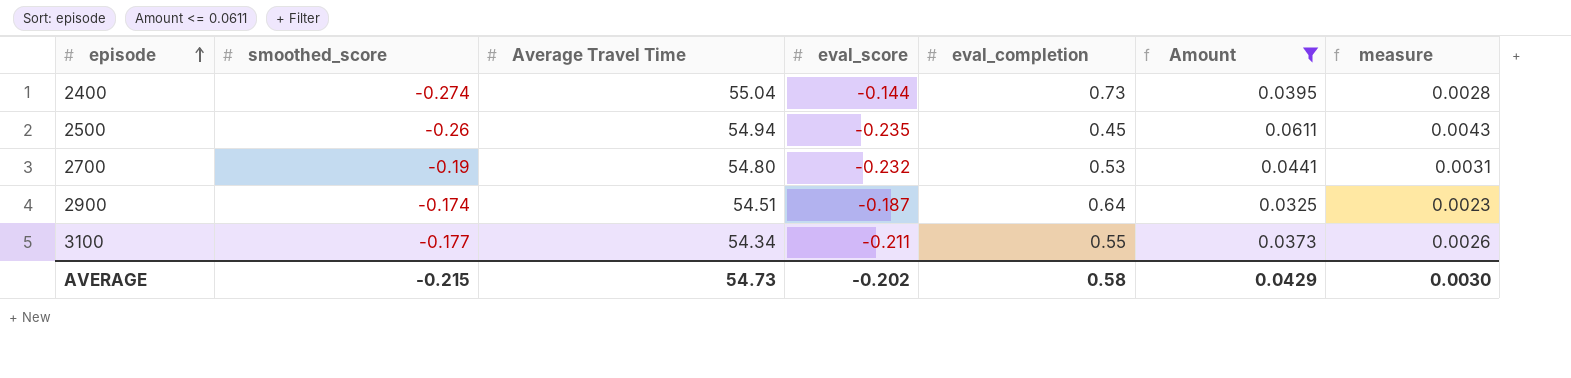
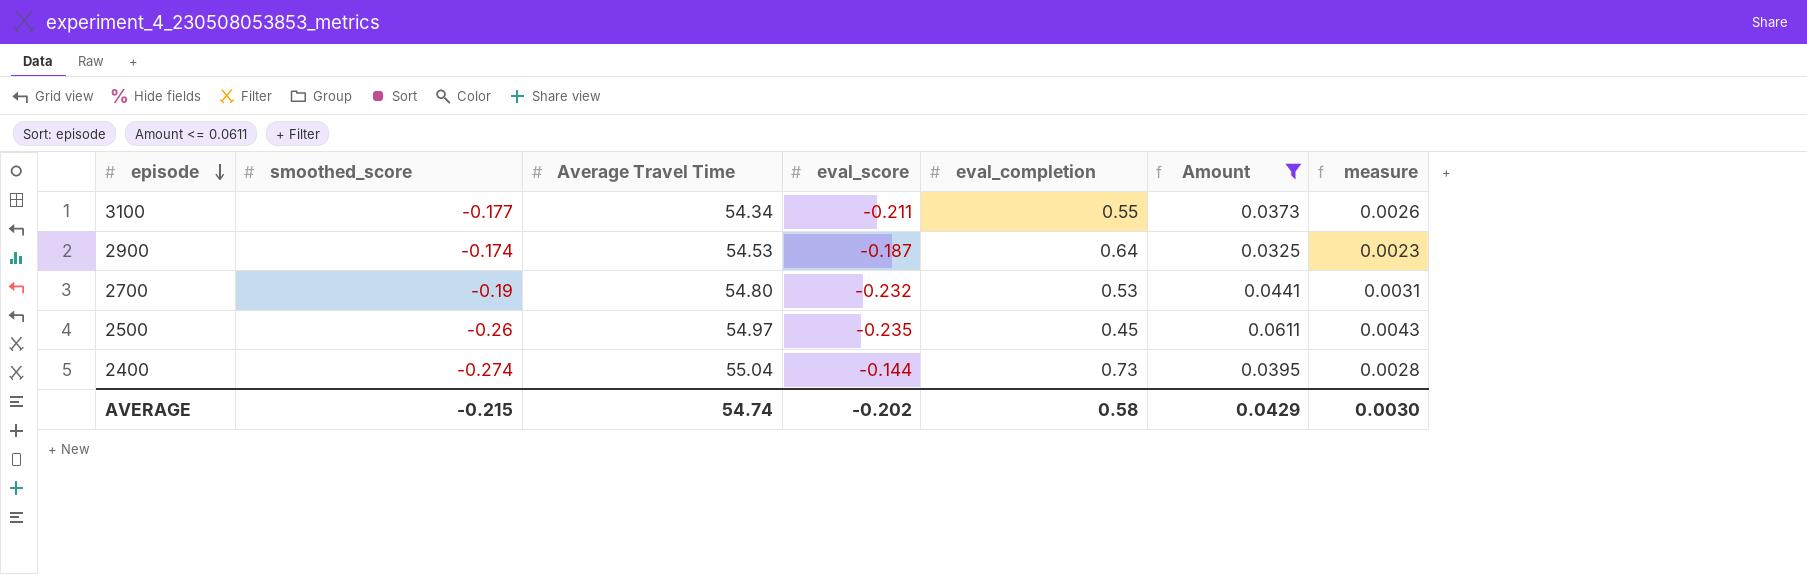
row order: episode ascending -> episode descending
2900 | Average Travel Time: 54.51 -> 54.53
2500 | Average Travel Time: 54.94 -> 54.97
AVERAGE | Average Travel Time: 54.73 -> 54.74

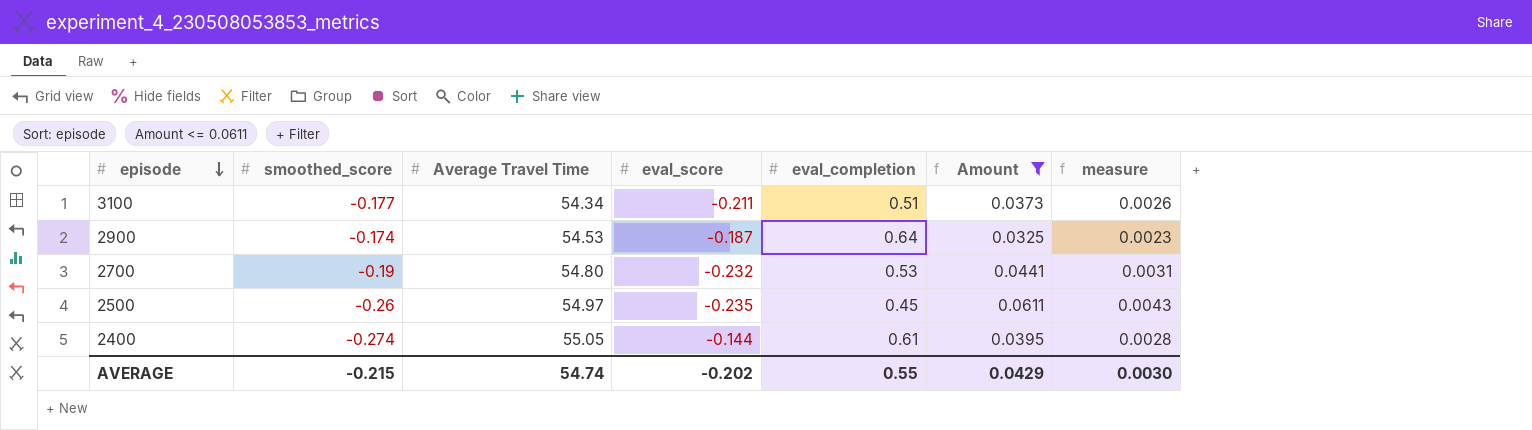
3100 | eval_completion: 0.55 -> 0.51
2400 | Average Travel Time: 55.04 -> 55.05
2400 | eval_completion: 0.73 -> 0.61
AVERAGE | eval_completion: 0.58 -> 0.55

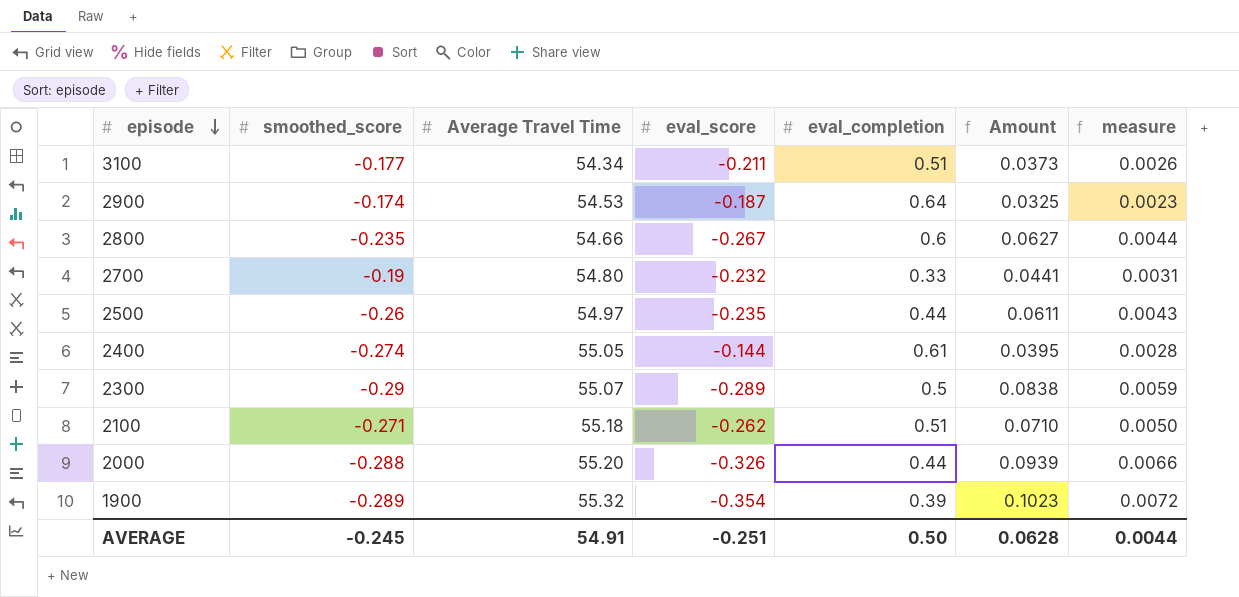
filter: Amount <= 0.0611 -> none
2700 | eval_completion: 0.53 -> 0.33
2500 | eval_completion: 0.45 -> 0.44
AVERAGE | smoothed_score: -0.215 -> -0.245
AVERAGE | Average Travel Time: 54.74 -> 54.91
AVERAGE | eval_score: -0.202 -> -0.251
AVERAGE | eval_completion: 0.55 -> 0.50
AVERAGE | Amount: 0.0429 -> 0.0628
AVERAGE | measure: 0.0030 -> 0.0044

